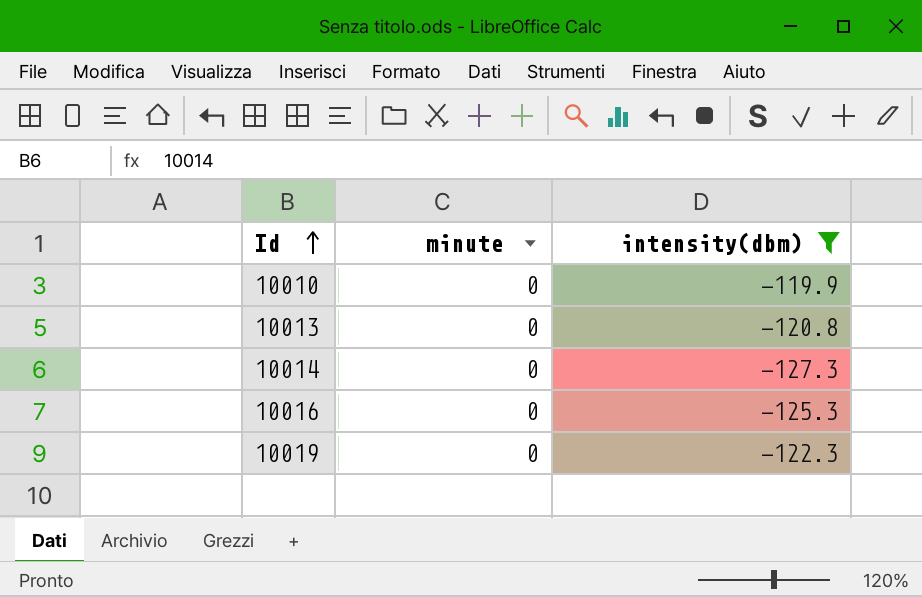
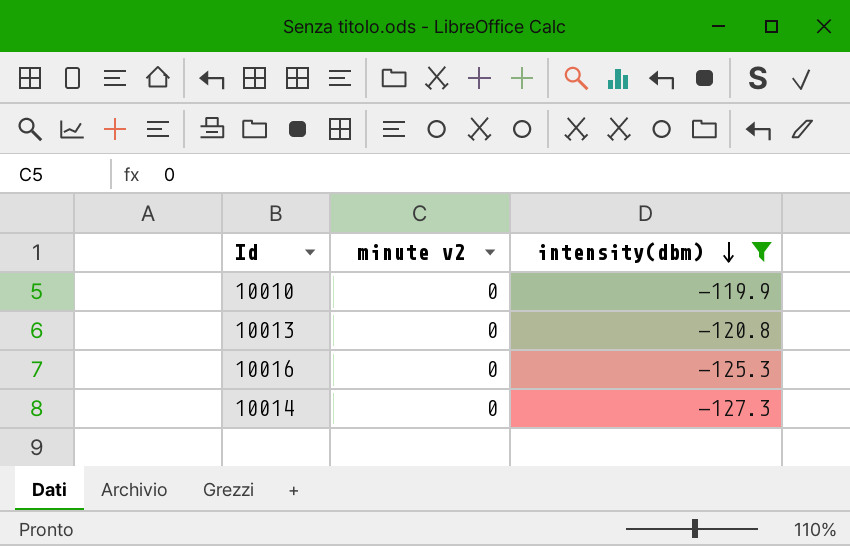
row order: Id ascending -> intensity(dbm) descending
column name: minute -> minute v2
row 10019: 0 | -122.3 -> none

